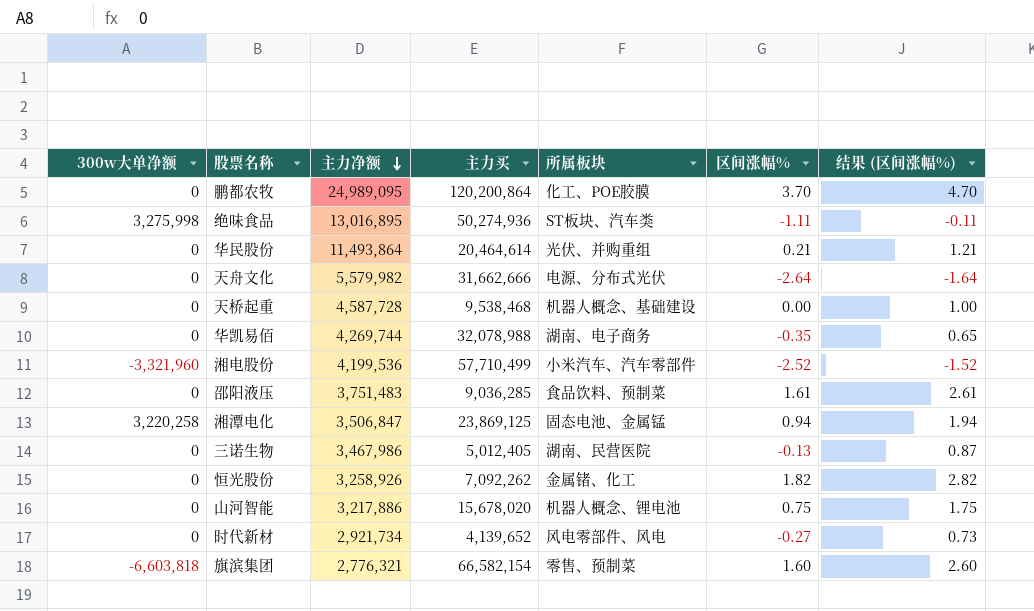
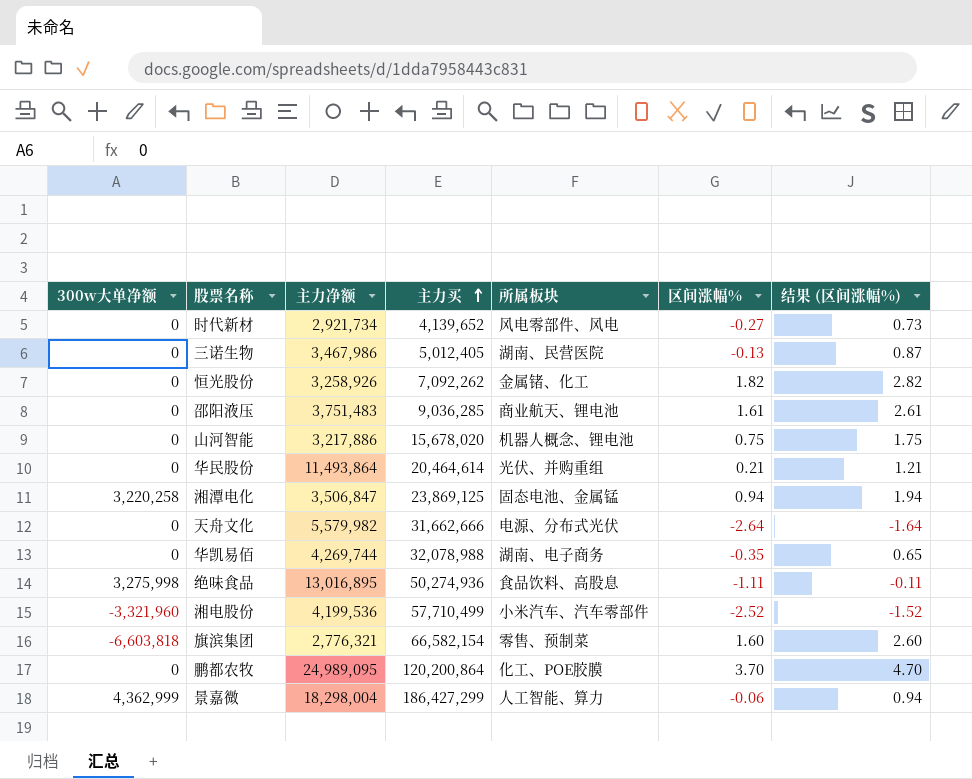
row order: 主力净额 descending -> 主力买 ascending
row 天桥起重: 0 | 4,587,728 | 9,538,468 | 机器人概念、基础建设 | 0.00 | 1.00 -> none
邵阳液压 | 所属板块: 食品饮料、预制菜 -> 商业航天、锂电池
绝味食品 | 所属板块: ST板块、汽车类 -> 食品饮料、高股息
row 景嘉微: none -> 4,362,999 | 18,298,004 | 186,427,299 | 人工智能、算力 | -0.06 | 0.94

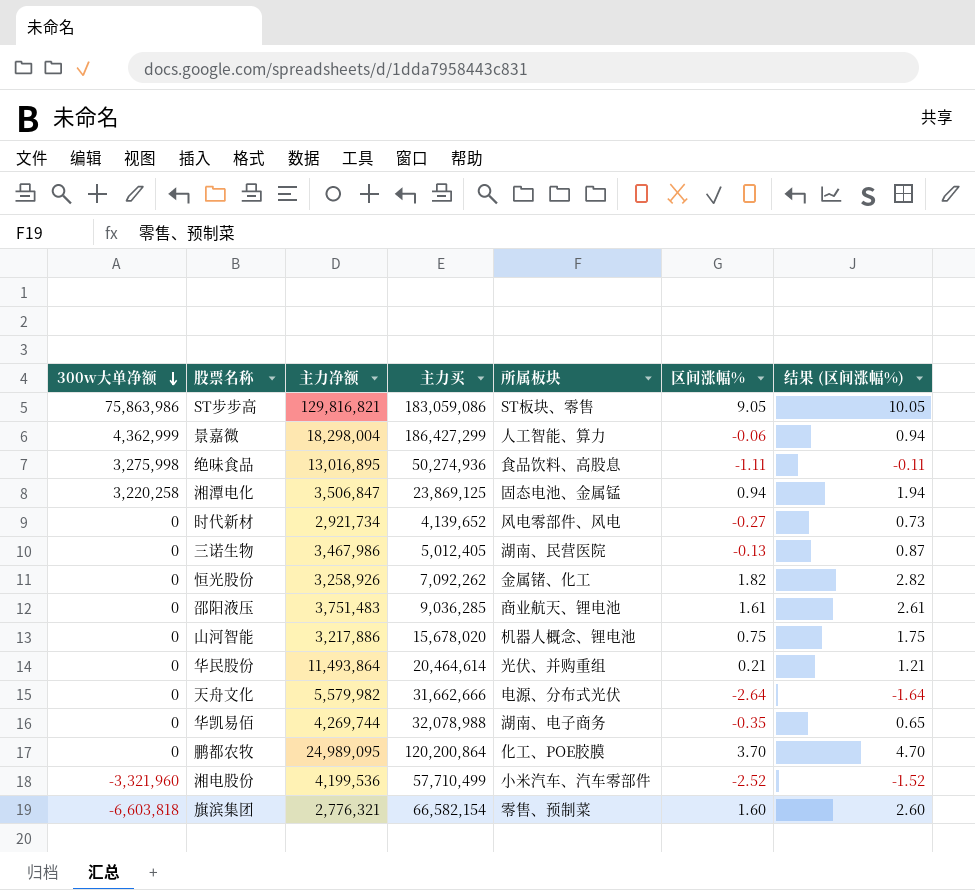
row order: 主力买 ascending -> 300w大单净额 descending
row ST步步高: none -> 75,863,986 | 129,816,821 | 183,059,086 | ST板块、零售 | 9.05 | 10.05

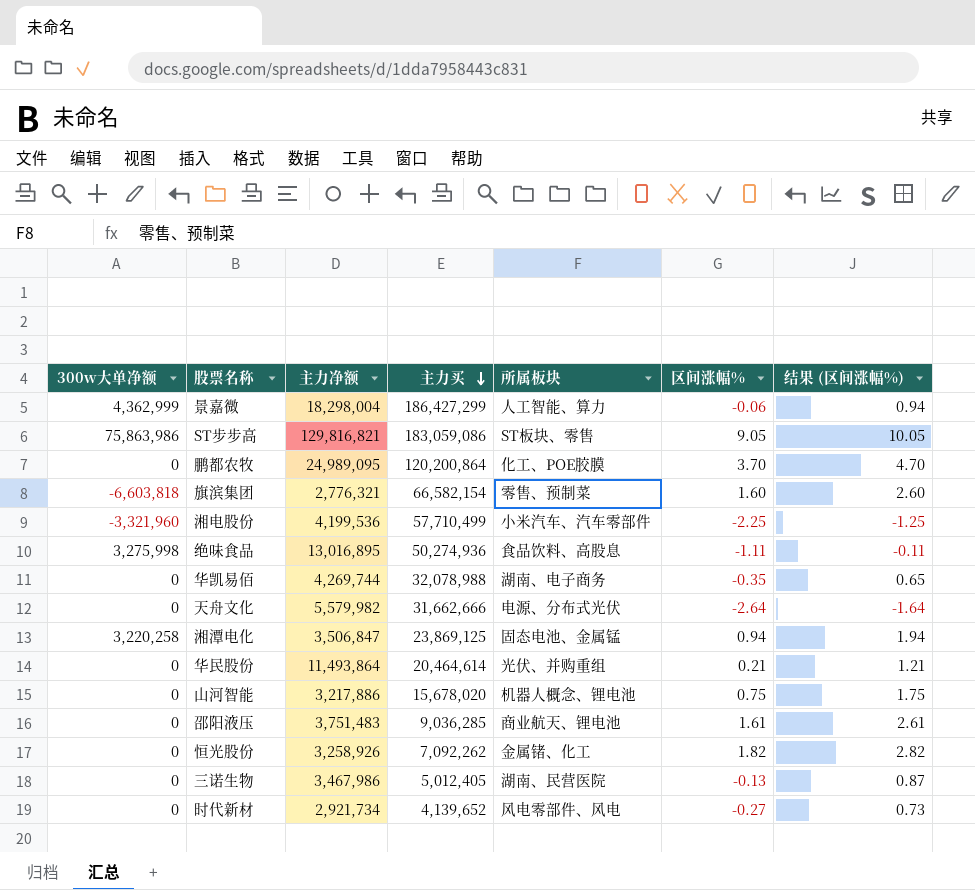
row order: 300w大单净额 descending -> 主力买 descending
湘电股份 | 区间涨幅%: -2.52 -> -2.25
湘电股份 | 结果 (区间涨幅%): -1.52 -> -1.25

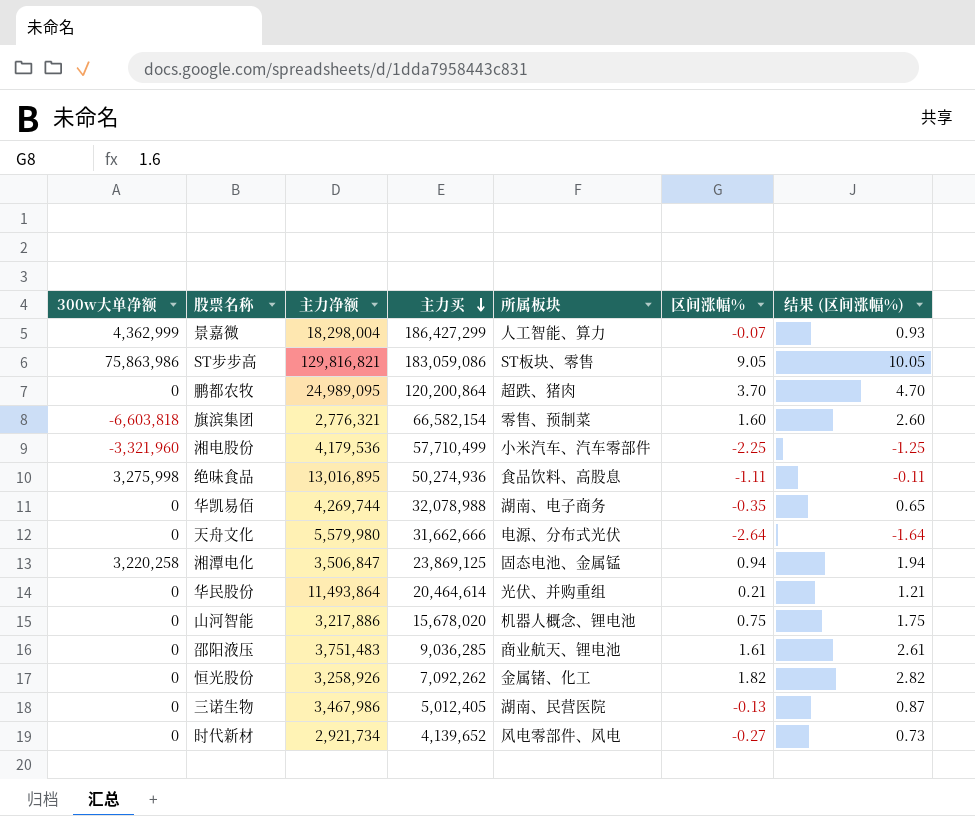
景嘉微 | 区间涨幅%: -0.06 -> -0.07
景嘉微 | 结果 (区间涨幅%): 0.94 -> 0.93
鹏都农牧 | 所属板块: 化工、POE胶膜 -> 超跌、猪肉
湘电股份 | 主力净额: 4,199,536 -> 4,179,536
天舟文化 | 主力净额: 5,579,982 -> 5,579,980

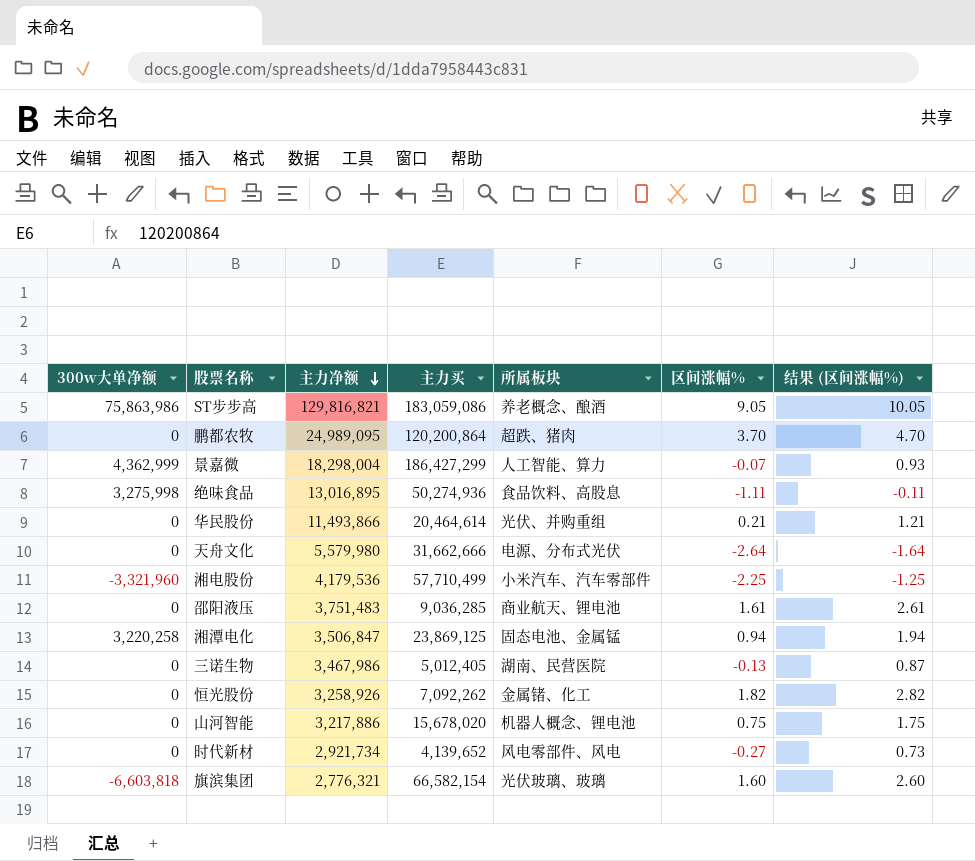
row order: 主力买 descending -> 主力净额 descending
row 华凯易佰: 0 | 4,269,744 | 32,078,988 | 湖南、电子商务 | -0.35 | 0.65 -> none
ST步步高 | 所属板块: ST板块、零售 -> 养老概念、酿酒
华民股份 | 主力净额: 11,493,864 -> 11,493,866
旗滨集团 | 所属板块: 零售、预制菜 -> 光伏玻璃、玻璃

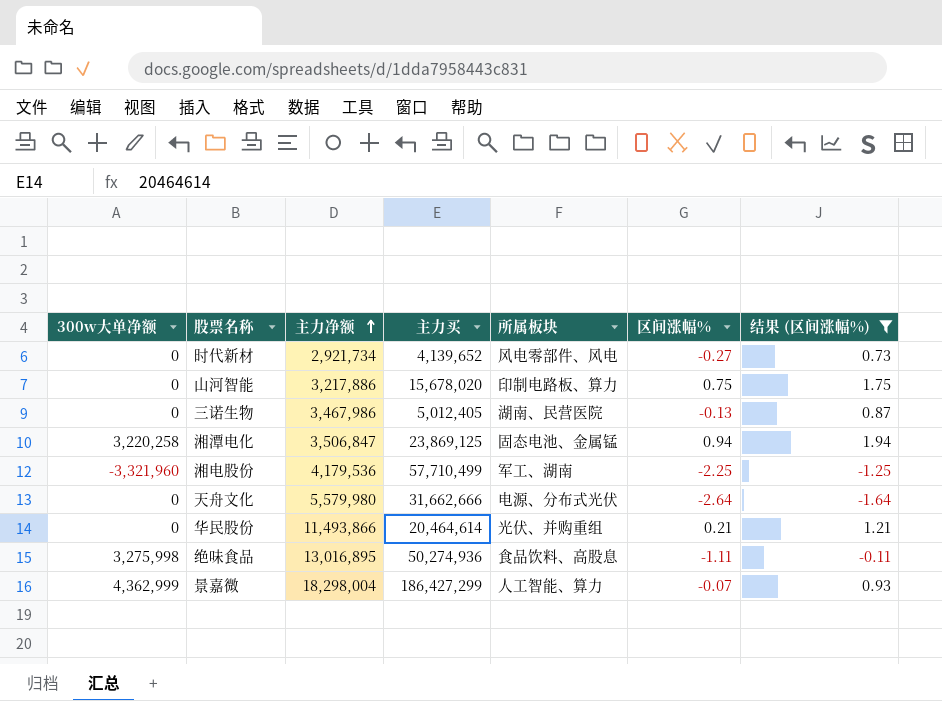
filter: none -> 结果 (区间涨幅%) <= 1.94
row order: 主力净额 descending -> 主力净额 ascending
山河智能 | 所属板块: 机器人概念、锂电池 -> 印制电路板、算力
湘电股份 | 所属板块: 小米汽车、汽车零部件 -> 军工、湖南

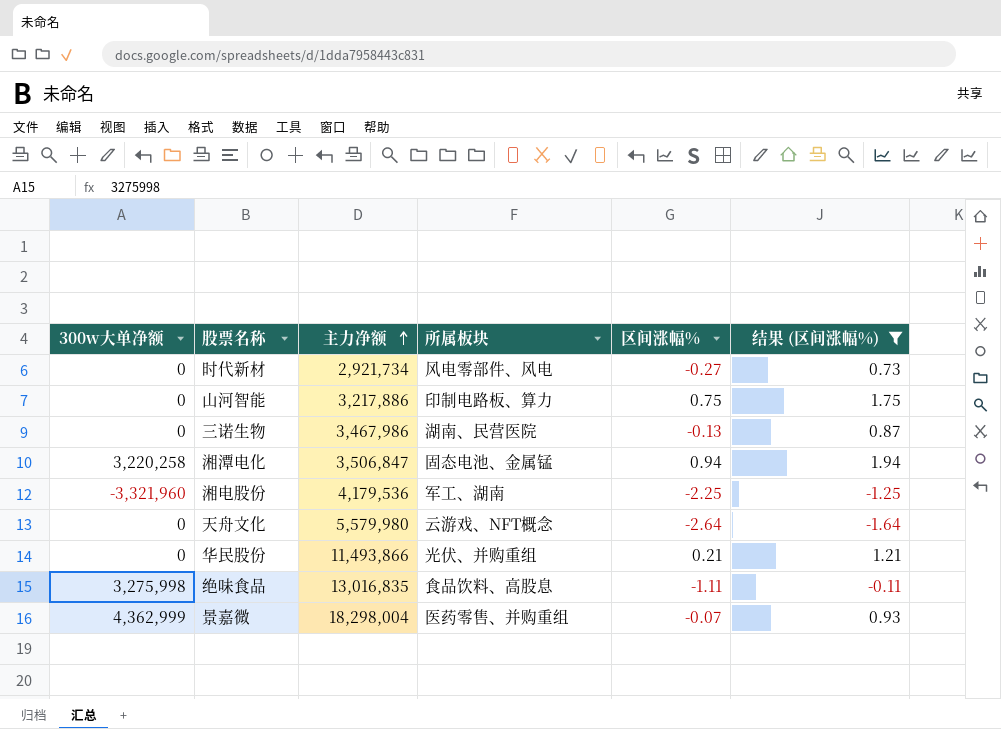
column 主力买 | position: 4 -> none
天舟文化 | 所属板块: 电源、分布式光伏 -> 云游戏、NFT概念
绝味食品 | 主力净额: 13,016,895 -> 13,016,835
景嘉微 | 所属板块: 人工智能、算力 -> 医药零售、并购重组

